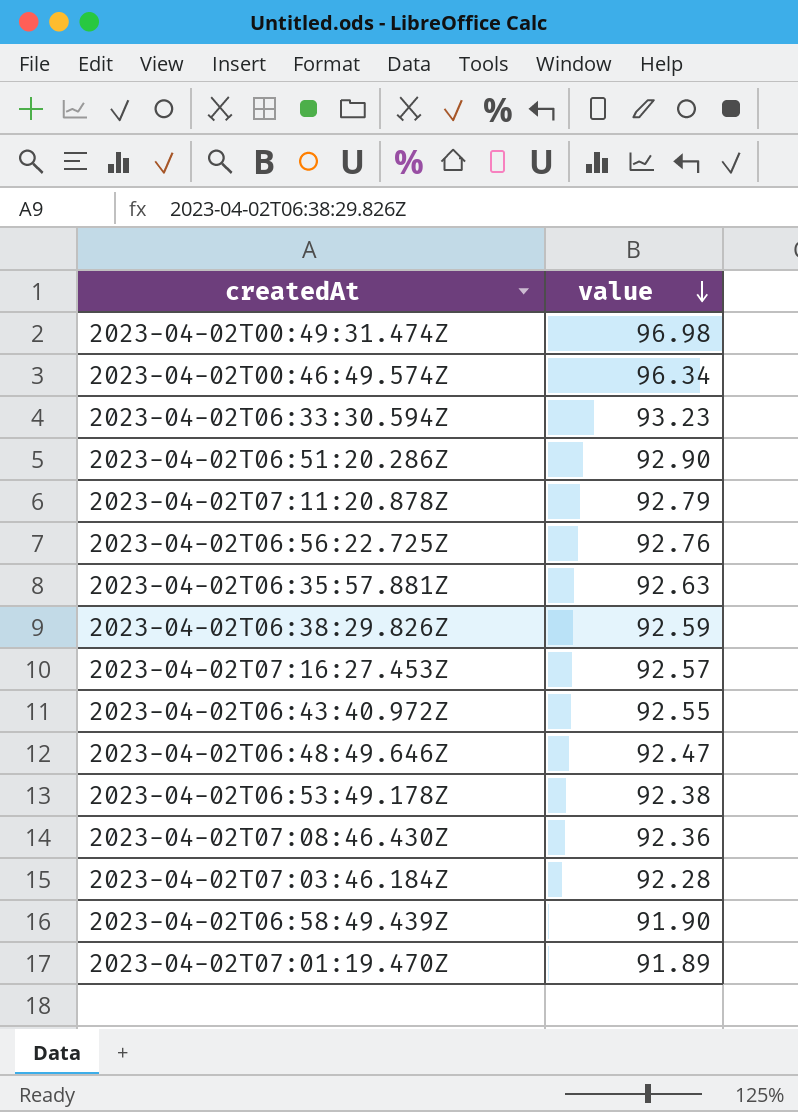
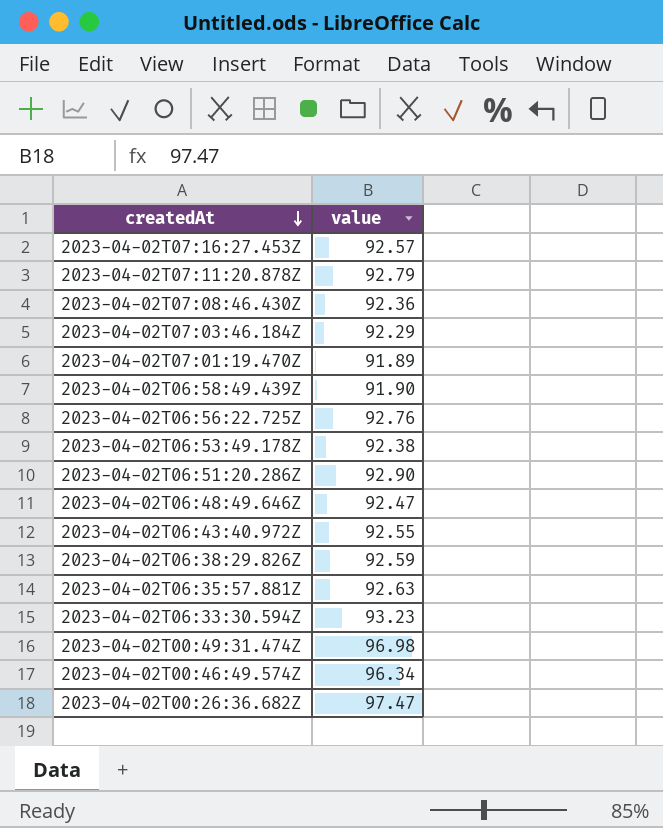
row order: value descending -> createdAt descending
2023-04-02T07:03:46.184Z | value: 92.28 -> 92.29
row 2023-04-02T00:26:36.682Z: none -> 97.47

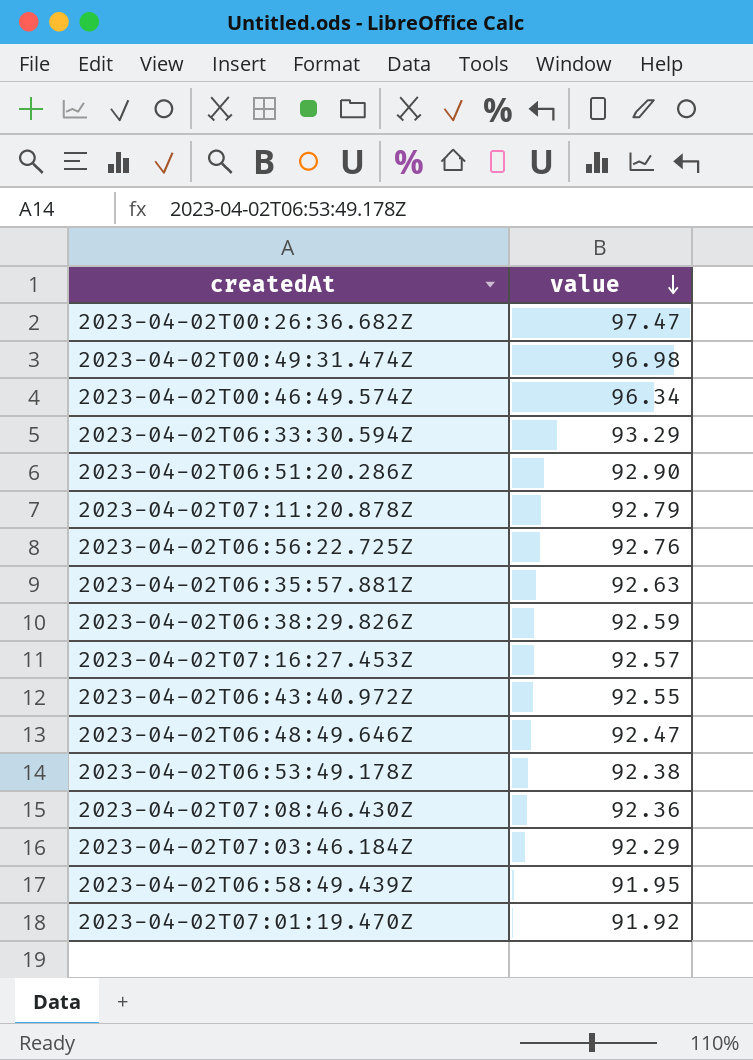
row order: createdAt descending -> value descending
2023-04-02T06:33:30.594Z | value: 93.23 -> 93.29
2023-04-02T06:58:49.439Z | value: 91.90 -> 91.95
2023-04-02T07:01:19.470Z | value: 91.89 -> 91.92

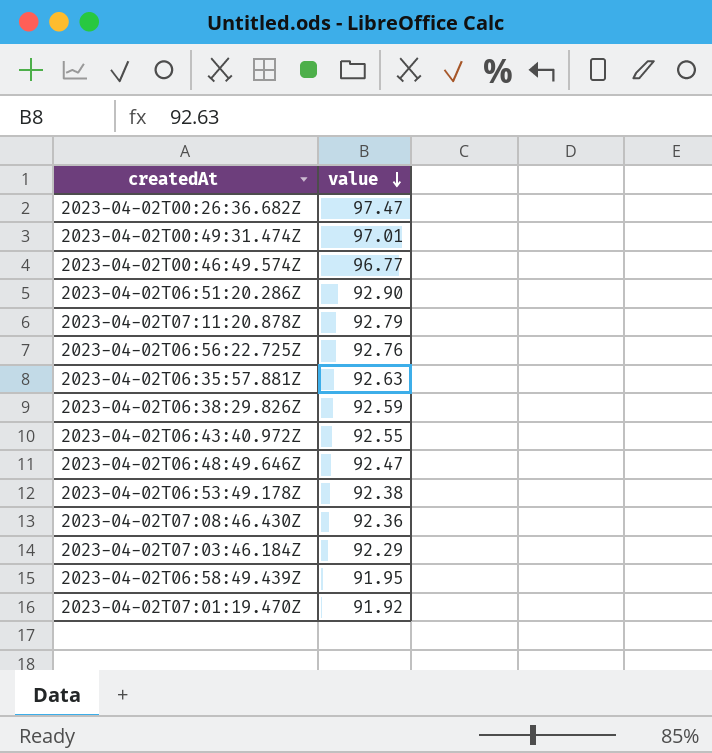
row 2023-04-02T06:33:30.594Z: 93.29 -> none
row 2023-04-02T07:16:27.453Z: 92.57 -> none
2023-04-02T00:49:31.474Z | value: 96.98 -> 97.01
2023-04-02T00:46:49.574Z | value: 96.34 -> 96.77

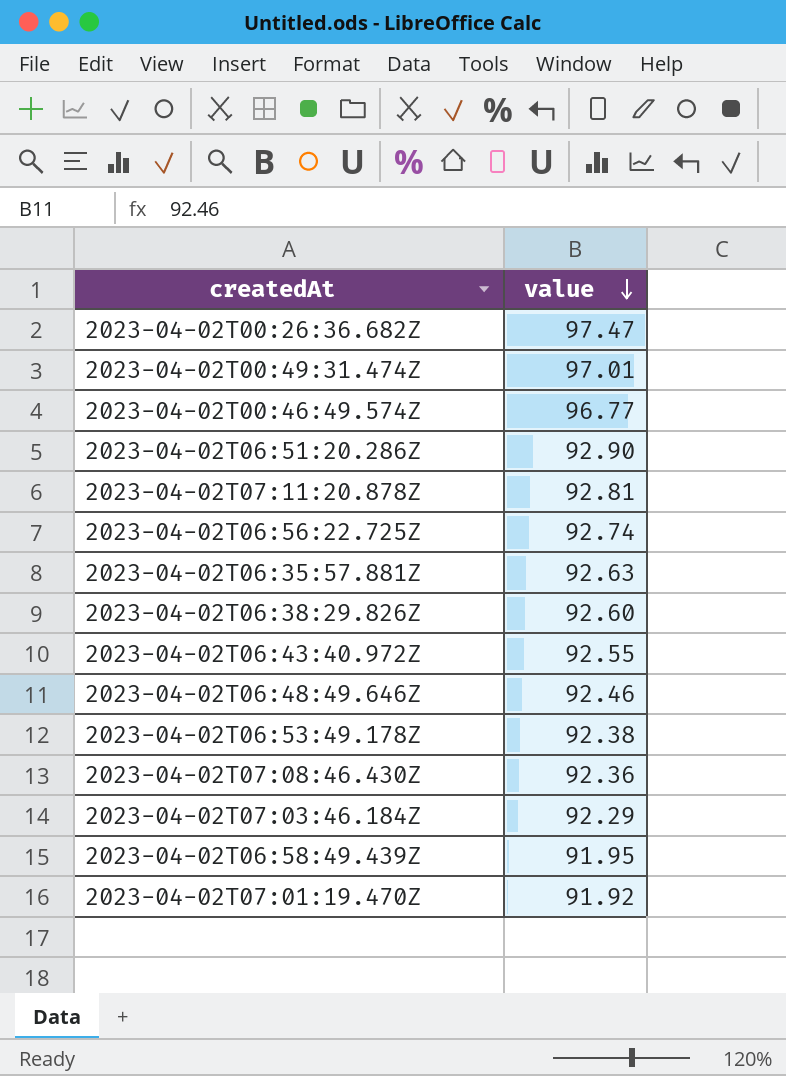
2023-04-02T07:11:20.878Z | value: 92.79 -> 92.81
2023-04-02T06:56:22.725Z | value: 92.76 -> 92.74
2023-04-02T06:38:29.826Z | value: 92.59 -> 92.60
2023-04-02T06:48:49.646Z | value: 92.47 -> 92.46

